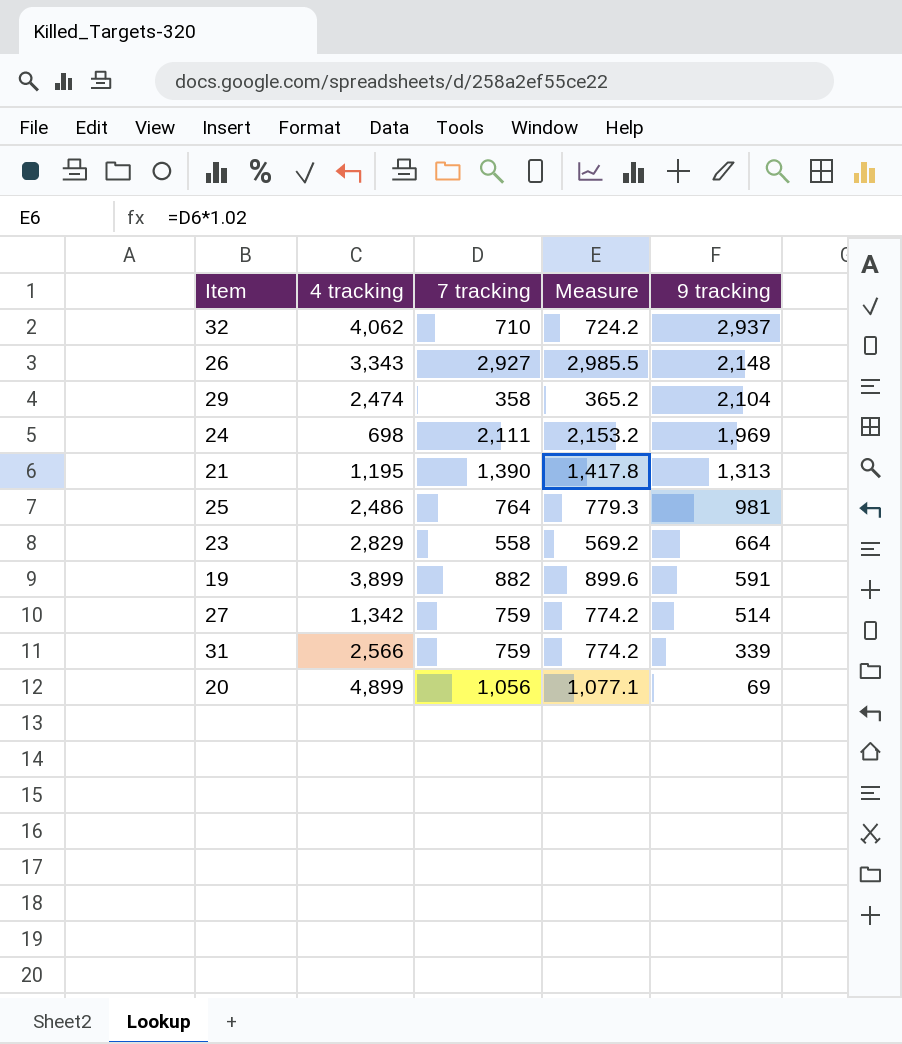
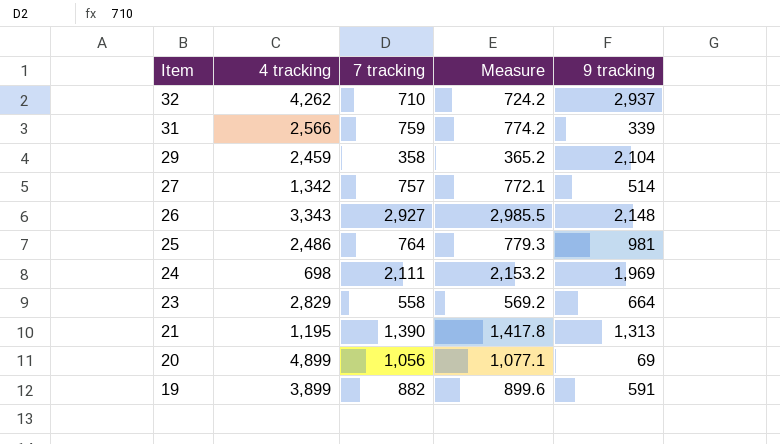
row order: 9 tracking descending -> Item descending
32 | 4 tracking: 4,062 -> 4,262
29 | 4 tracking: 2,474 -> 2,459
27 | 7 tracking: 759 -> 757
27 | Measure: 774.2 -> 772.1

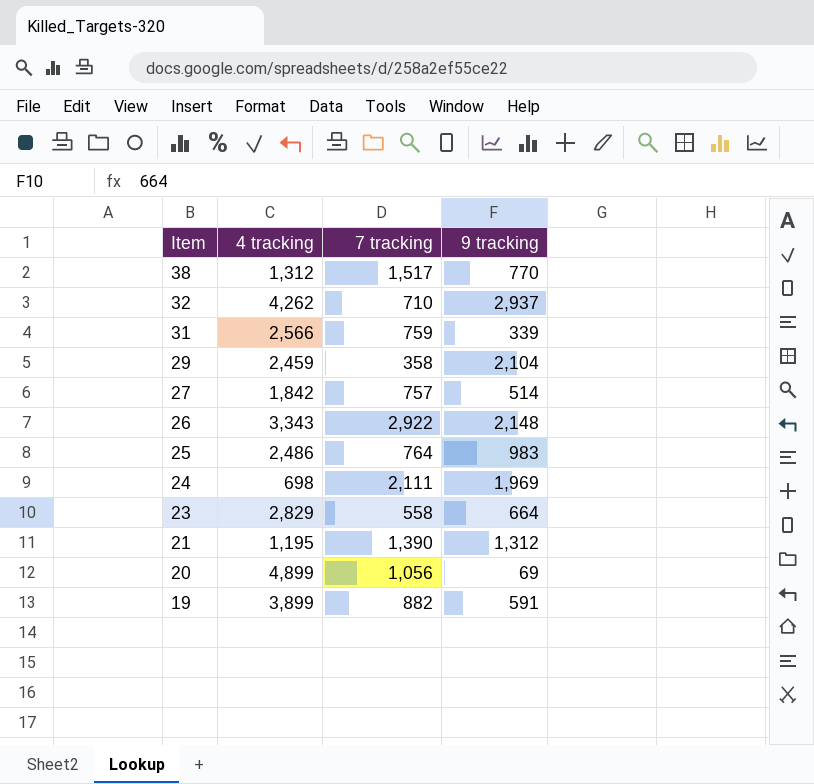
column Measure | formula: [7 tracking] * 1.02 -> none
row 38: none -> 1,312 | 1,517 | 770
27 | 4 tracking: 1,342 -> 1,842
26 | 7 tracking: 2,927 -> 2,922
25 | 9 tracking: 981 -> 983
21 | 9 tracking: 1,313 -> 1,312

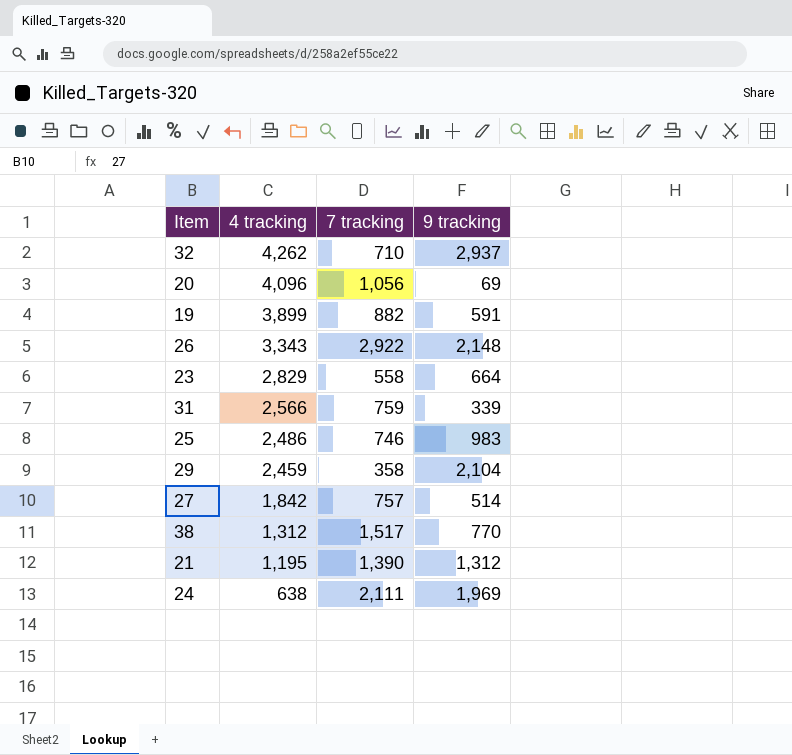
row order: Item descending -> 4 tracking descending
20 | 4 tracking: 4,899 -> 4,096
25 | 7 tracking: 764 -> 746
24 | 4 tracking: 698 -> 638

